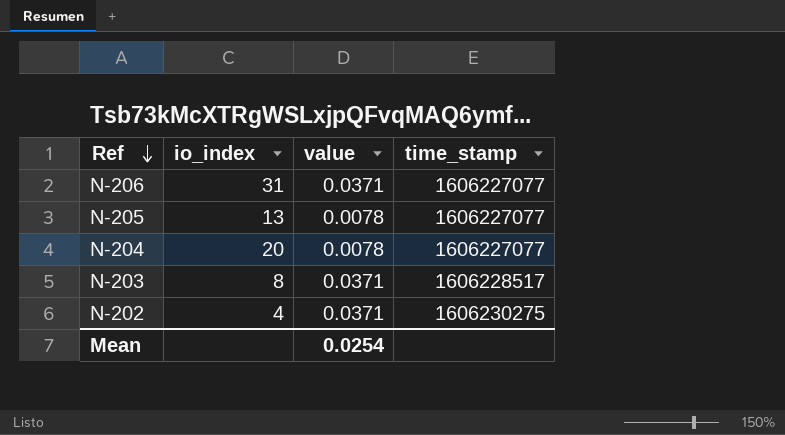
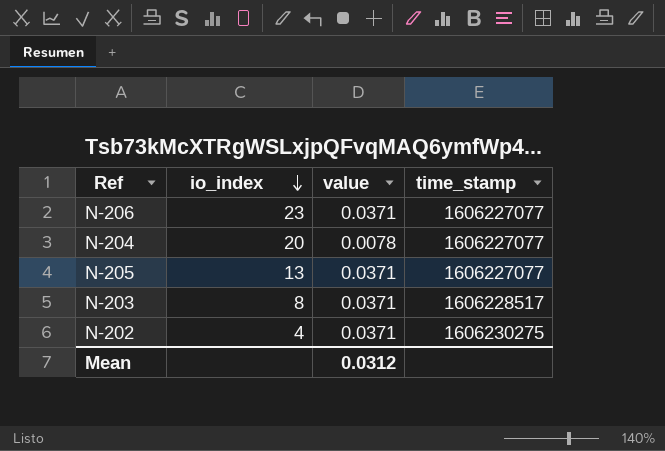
row order: Ref descending -> io_index descending
N-206 | io_index: 31 -> 23
N-205 | value: 0.0078 -> 0.0371
Mean | value: 0.0254 -> 0.0312

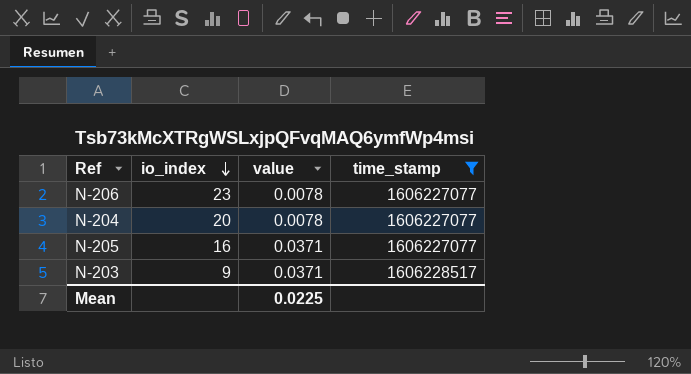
filter: none -> time_stamp != 1606230275
N-206 | value: 0.0371 -> 0.0078
N-205 | io_index: 13 -> 16
N-203 | io_index: 8 -> 9
Mean | value: 0.0312 -> 0.0225

